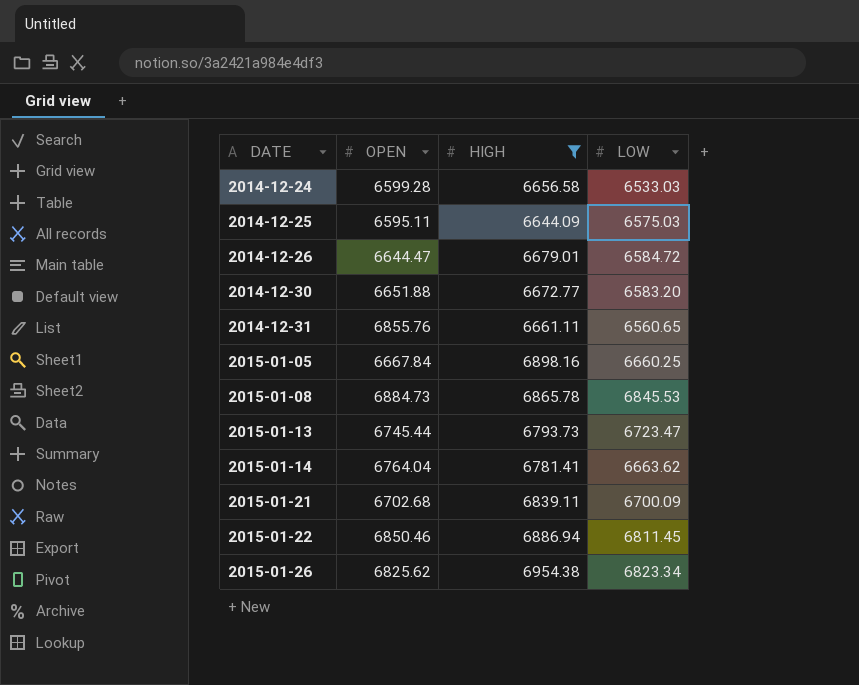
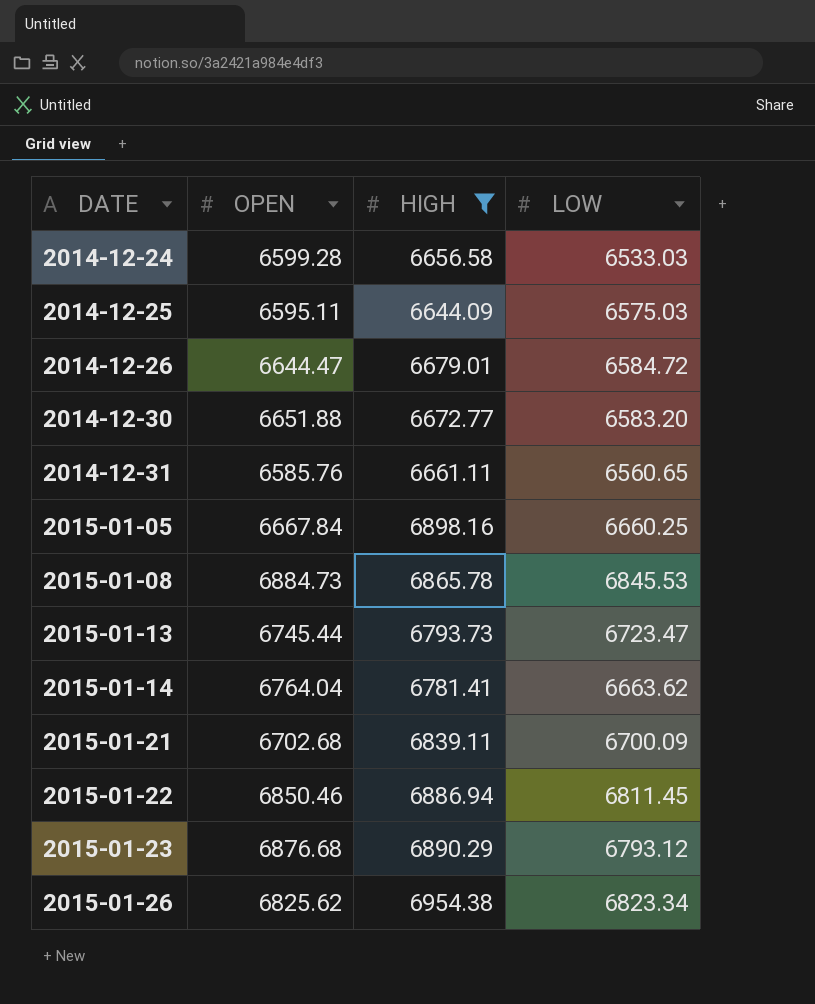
2014-12-31 | OPEN: 6855.76 -> 6585.76
row 2015-01-23: none -> 6876.68 | 6890.29 | 6793.12

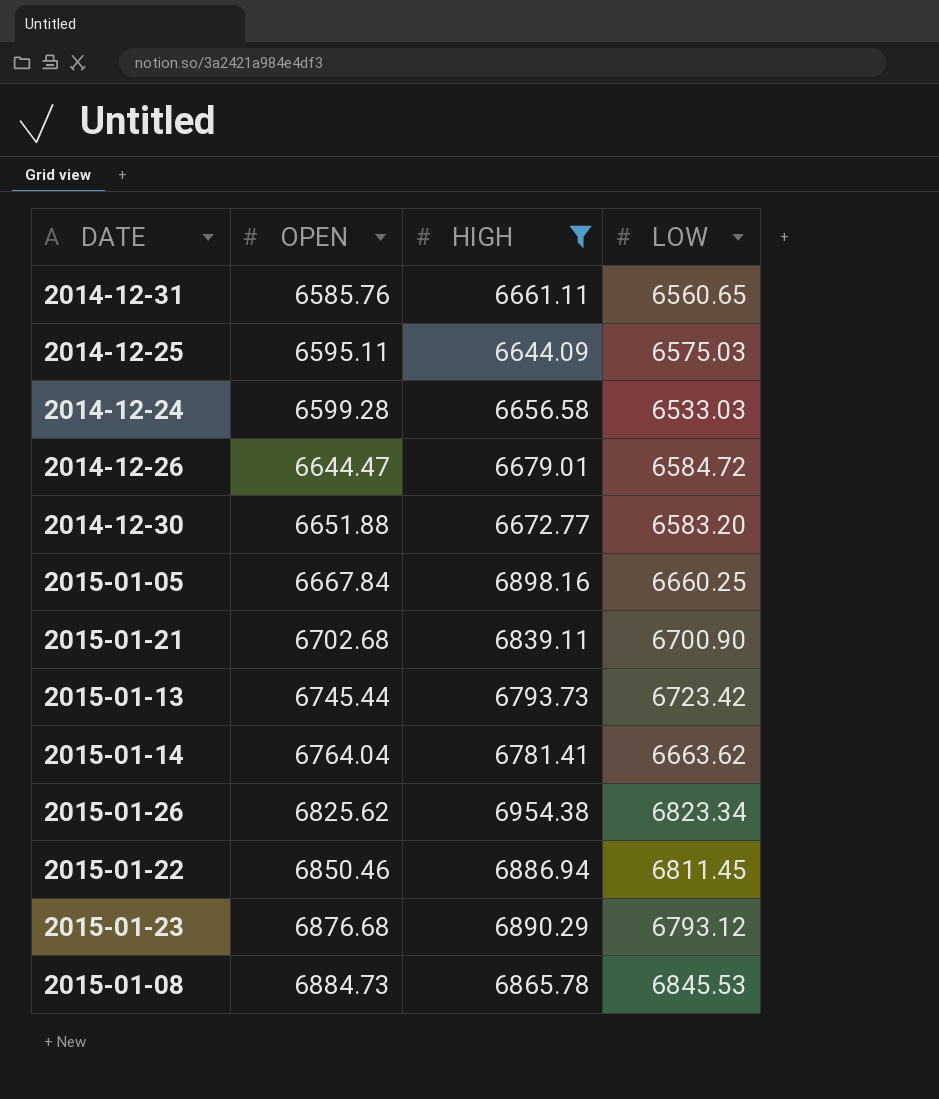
row order: DATE ascending -> OPEN ascending
2015-01-21 | LOW: 6700.09 -> 6700.90
2015-01-13 | LOW: 6723.47 -> 6723.42

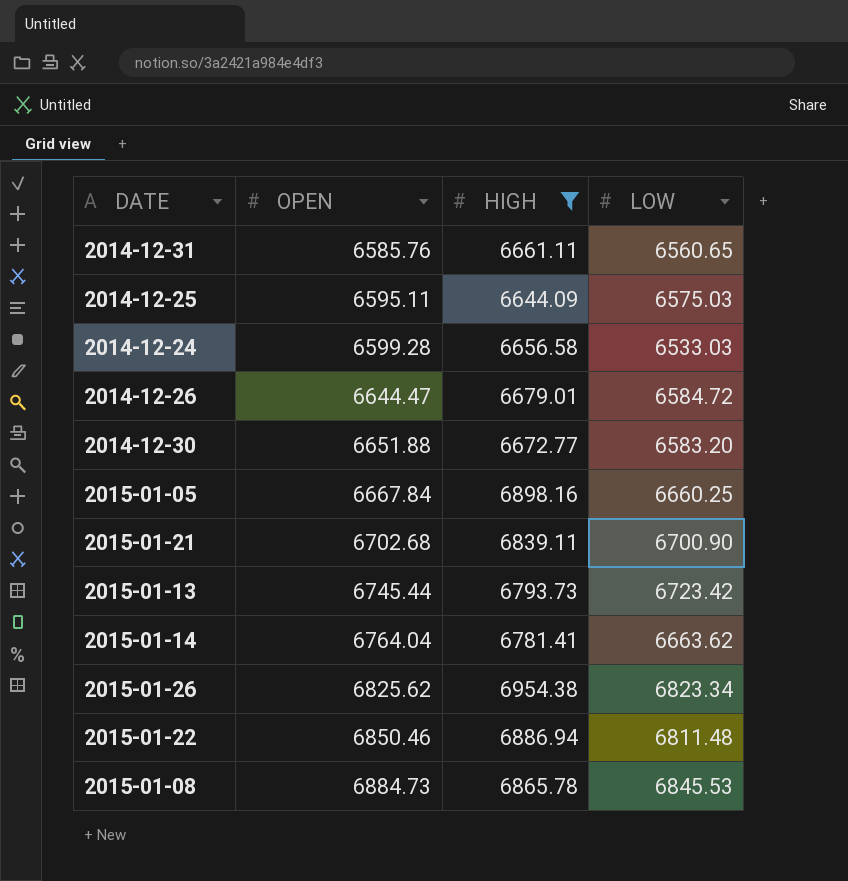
row 2015-01-23: 6876.68 | 6890.29 | 6793.12 -> none
2015-01-22 | LOW: 6811.45 -> 6811.48

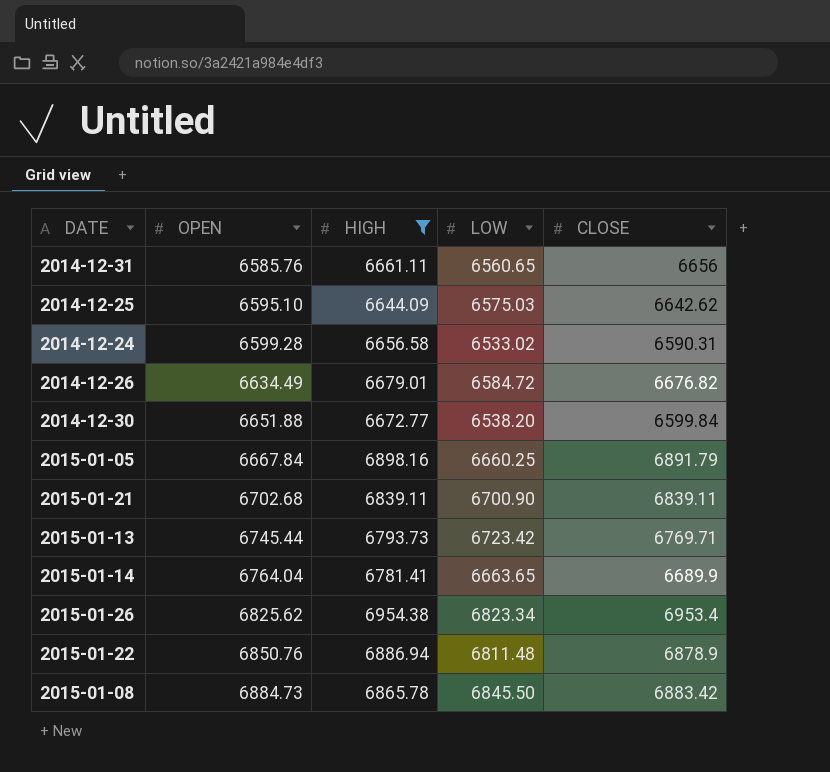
column CLOSE | position: none -> 5
2014-12-25 | OPEN: 6595.11 -> 6595.10
2014-12-24 | LOW: 6533.03 -> 6533.02
2014-12-26 | OPEN: 6644.47 -> 6634.49
2014-12-30 | LOW: 6583.20 -> 6538.20
2015-01-14 | LOW: 6663.62 -> 6663.65
2015-01-22 | OPEN: 6850.46 -> 6850.76
2015-01-08 | LOW: 6845.53 -> 6845.50

